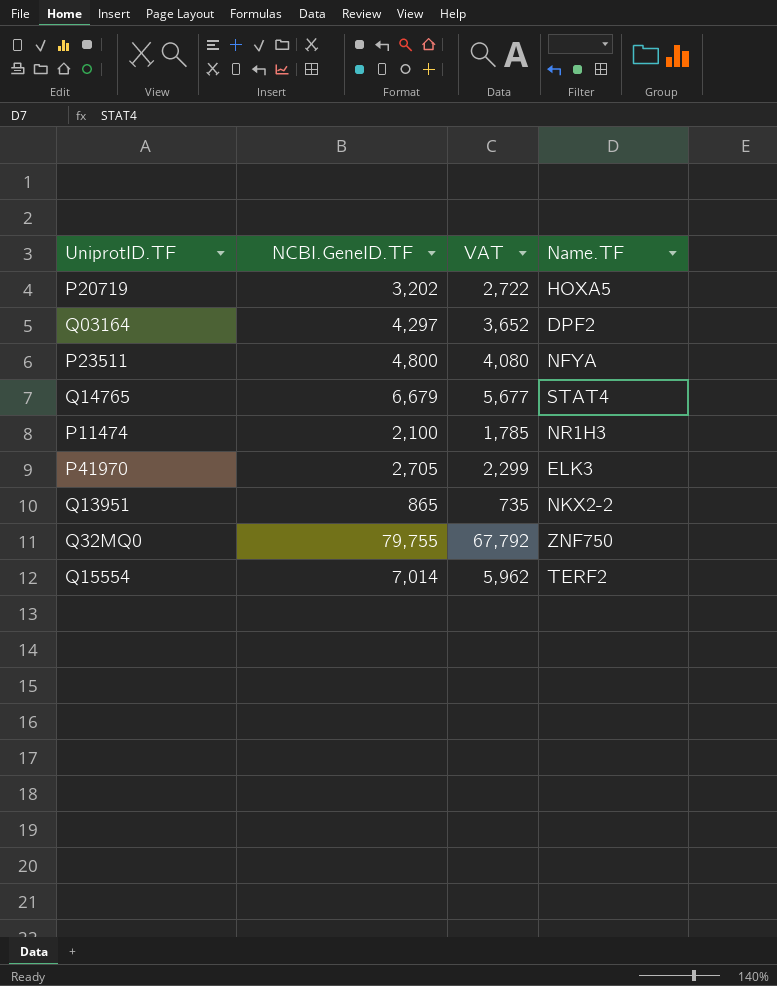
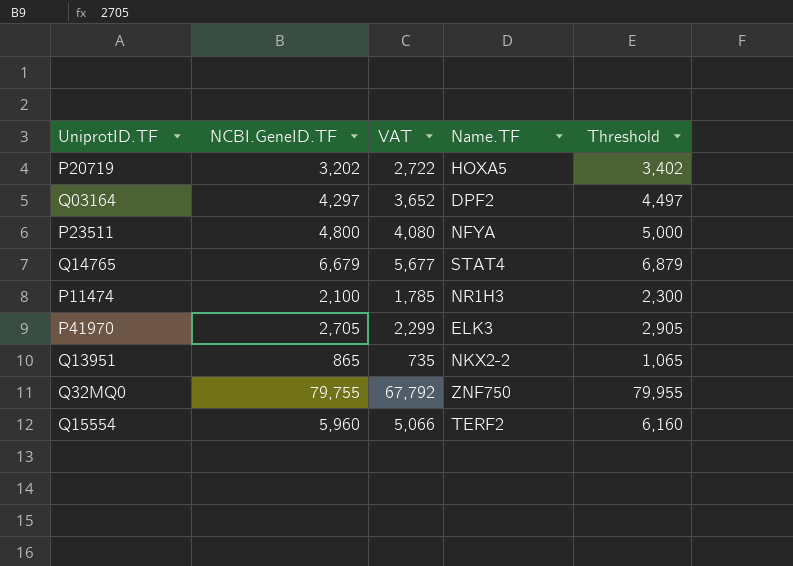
column Threshold | formula: none -> [NCBI.GeneID.TF] + 200
Q15554 | NCBI.GeneID.TF: 7,014 -> 5,960
Q15554 | VAT: 5,962 -> 5,066

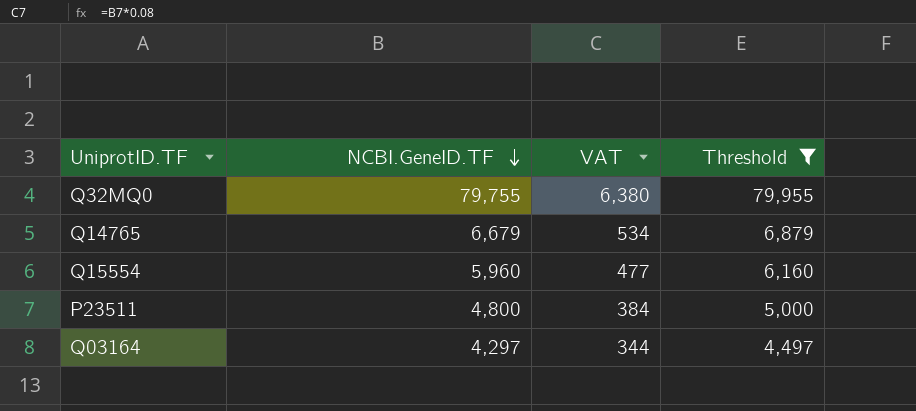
filter: none -> Threshold >= 4,497
row order: none -> NCBI.GeneID.TF descending
column Name.TF | position: 4 -> none
column VAT | formula: [NCBI.GeneID.TF] * 0.85 -> [NCBI.GeneID.TF] * 0.08

